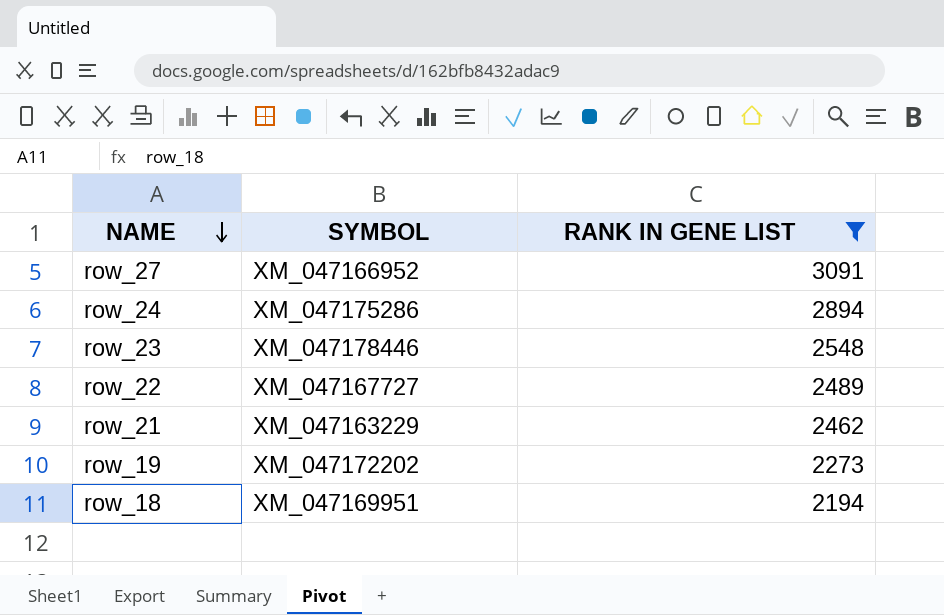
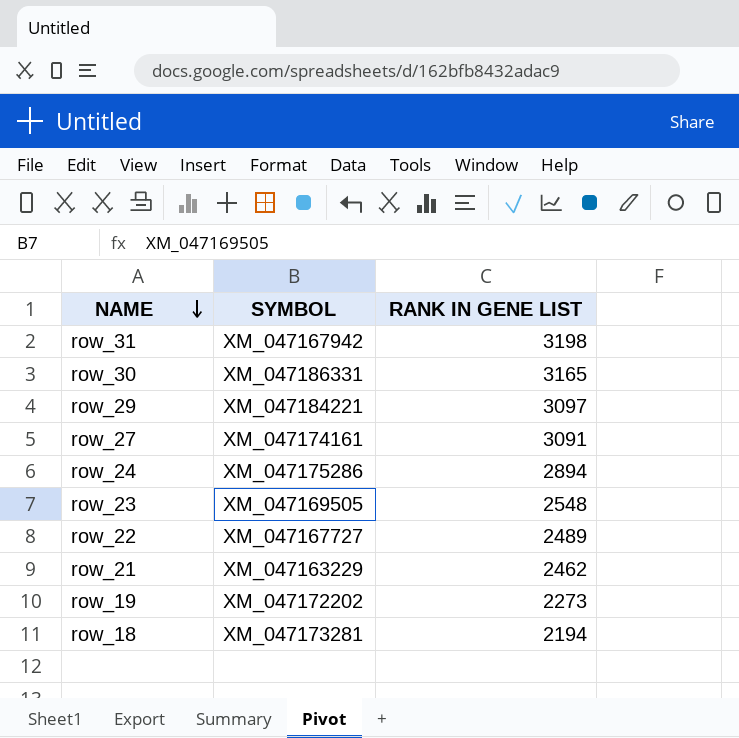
filter: RANK IN GENE LIST <= 3091 -> none
row_27 | SYMBOL: XM_047166952 -> XM_047174161
row_23 | SYMBOL: XM_047178446 -> XM_047169505
row_18 | SYMBOL: XM_047169951 -> XM_047173281

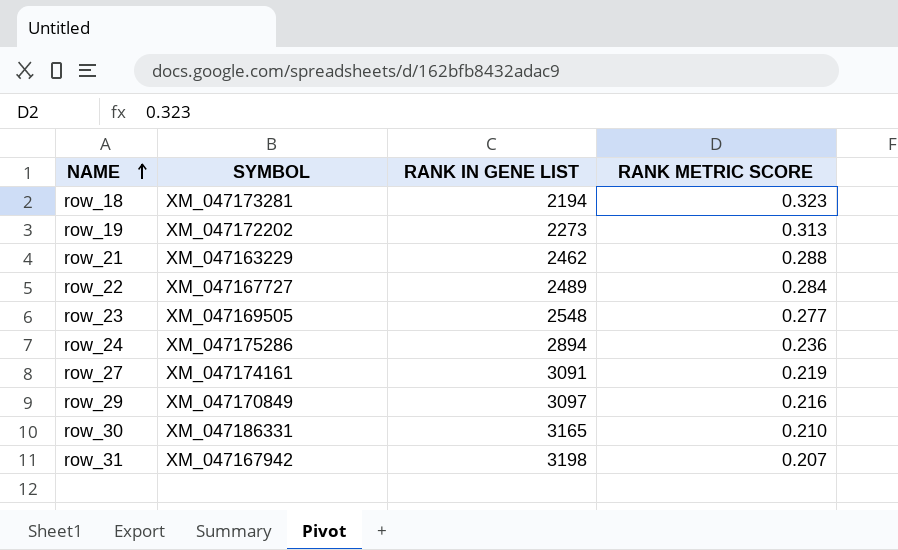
row order: NAME descending -> NAME ascending
column RANK METRIC SCORE | position: none -> 4
row_29 | SYMBOL: XM_047184221 -> XM_047170849

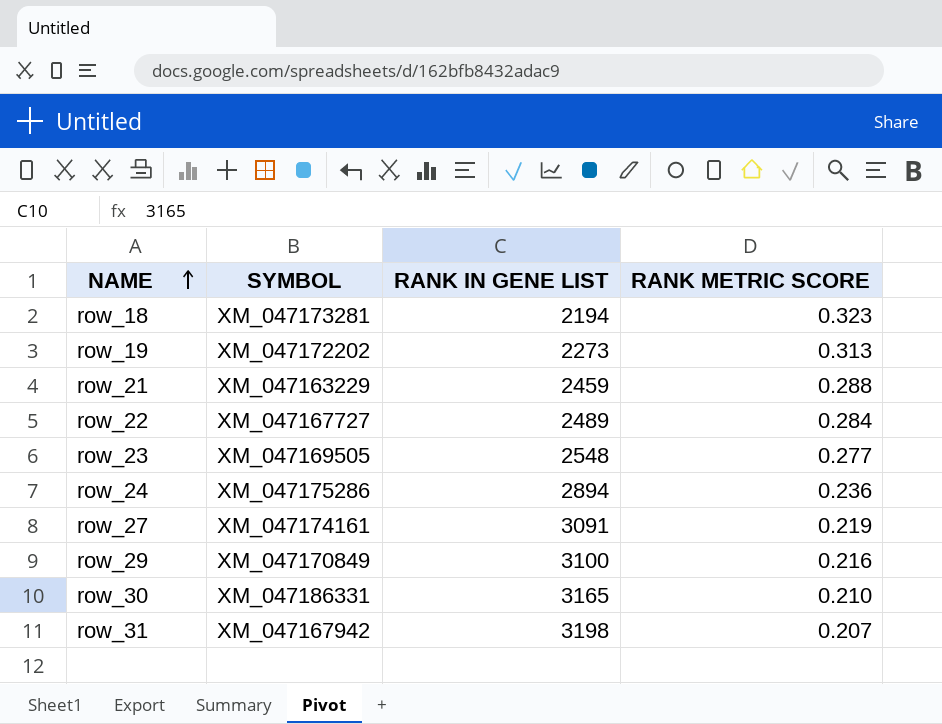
row_21 | RANK IN GENE LIST: 2462 -> 2459
row_29 | RANK IN GENE LIST: 3097 -> 3100

